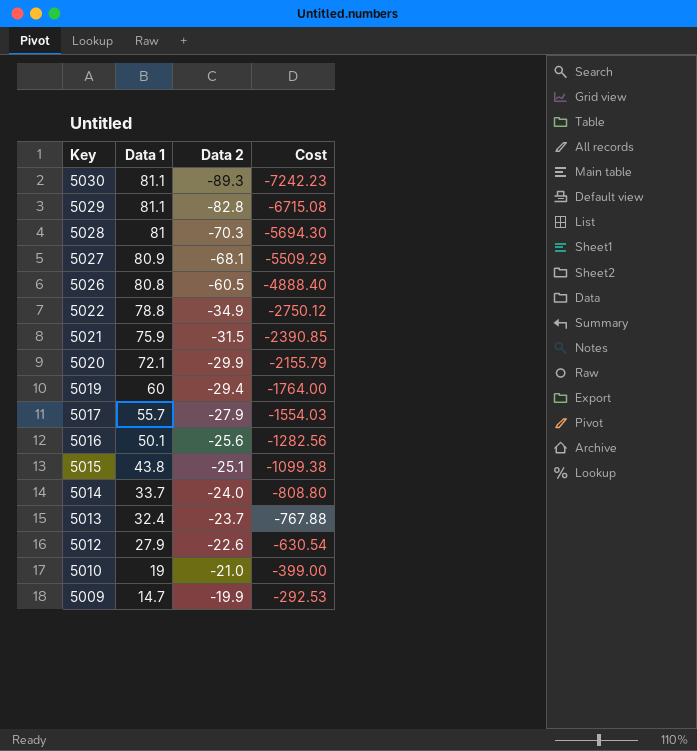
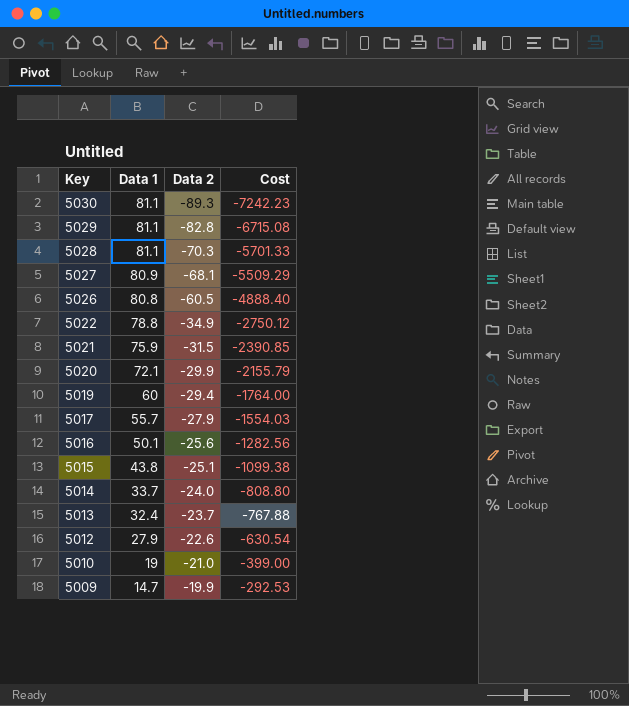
5028 | Data 1: 81 -> 81.1
5028 | Cost: -5694.30 -> -5701.33

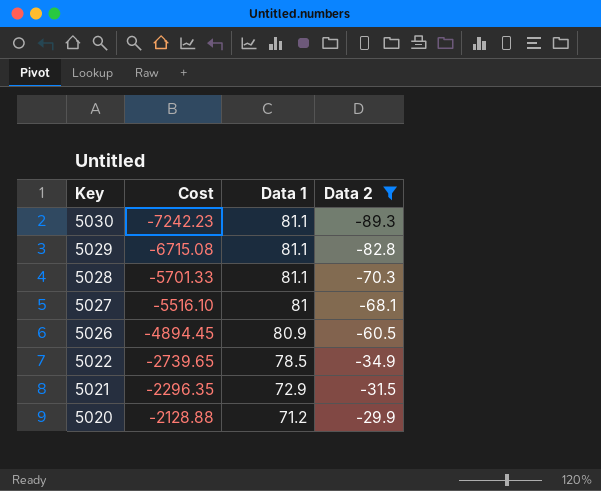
filter: none -> Data 2 <= -29.9
column Cost | position: 4 -> 2
5027 | Cost: -5509.29 -> -5516.10
5027 | Data 1: 80.9 -> 81
5026 | Cost: -4888.40 -> -4894.45
5026 | Data 1: 80.8 -> 80.9
5022 | Cost: -2750.12 -> -2739.65
5022 | Data 1: 78.8 -> 78.5
5021 | Cost: -2390.85 -> -2296.35
5021 | Data 1: 75.9 -> 72.9
5020 | Cost: -2155.79 -> -2128.88
5020 | Data 1: 72.1 -> 71.2

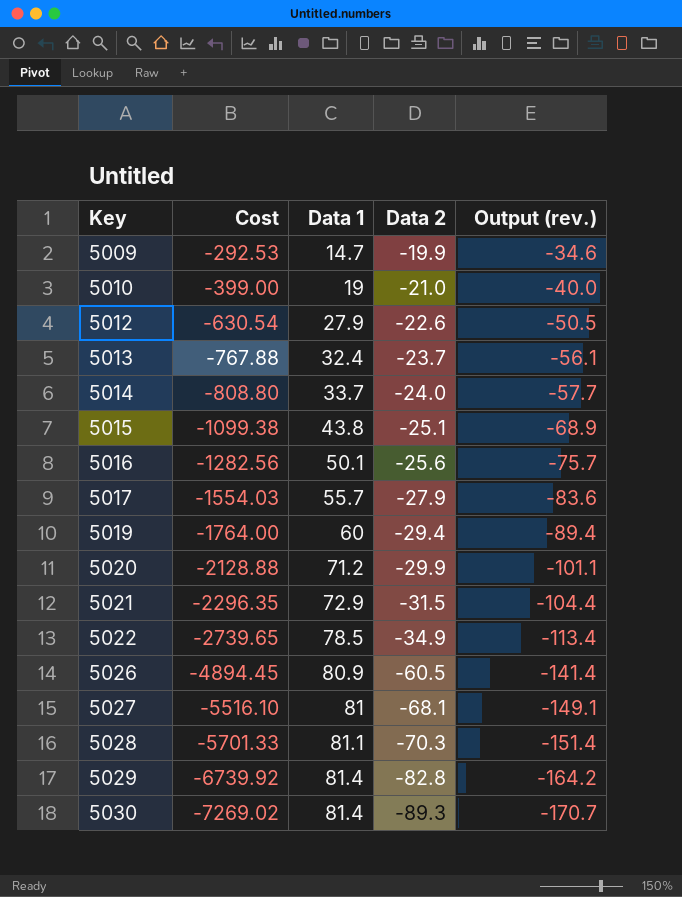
filter: Data 2 <= -29.9 -> none
row order: Key descending -> Key ascending
column Output (rev.) | formula: none -> [Data 2] - [Data 1]
5029 | Cost: -6715.08 -> -6739.92
5029 | Data 1: 81.1 -> 81.4
5030 | Cost: -7242.23 -> -7269.02
5030 | Data 1: 81.1 -> 81.4

